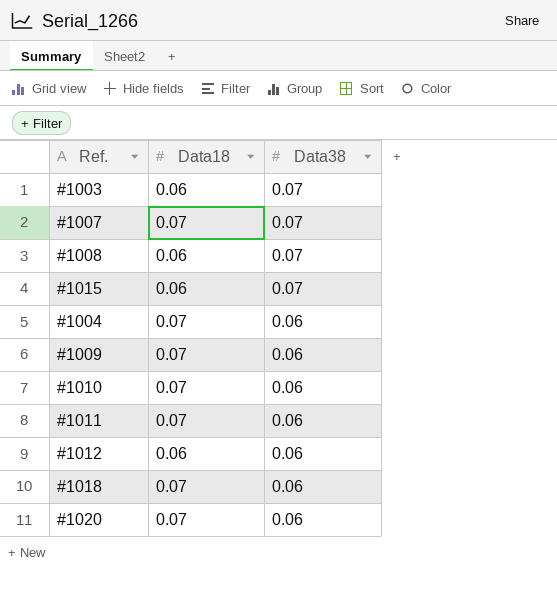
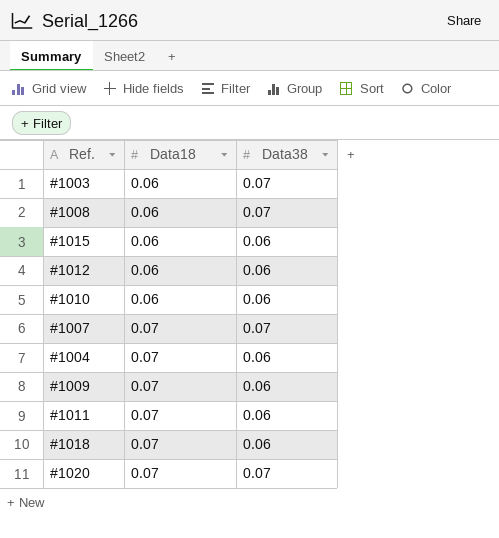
row order: Data38 descending -> Data18 ascending
#1015 | Data38: 0.07 -> 0.06
#1010 | Data18: 0.07 -> 0.06
#1020 | Data38: 0.06 -> 0.07

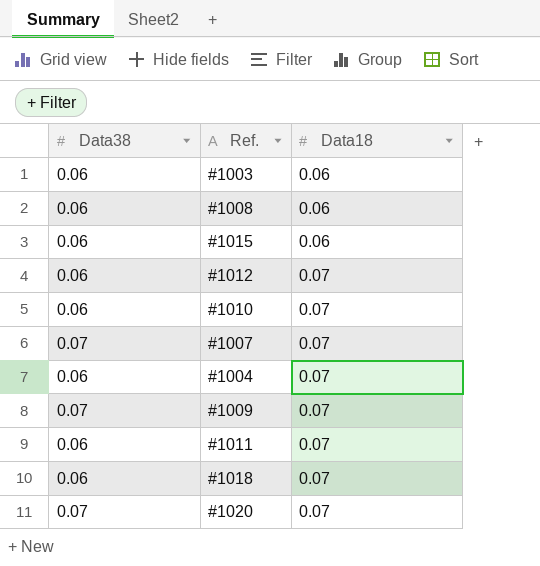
column Data38 | position: 3 -> 1
#1003 | Data38: 0.07 -> 0.06
#1008 | Data38: 0.07 -> 0.06
#1012 | Data18: 0.06 -> 0.07
#1010 | Data18: 0.06 -> 0.07
#1009 | Data38: 0.06 -> 0.07

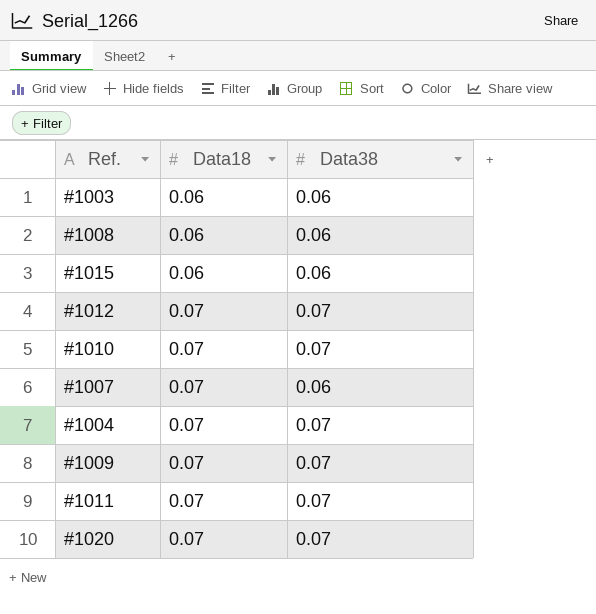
column Data38 | position: 1 -> 3
row #1018: 0.06 | 0.07 -> none
#1012 | Data38: 0.06 -> 0.07
#1010 | Data38: 0.06 -> 0.07
#1007 | Data38: 0.07 -> 0.06
#1004 | Data38: 0.06 -> 0.07
#1011 | Data38: 0.06 -> 0.07

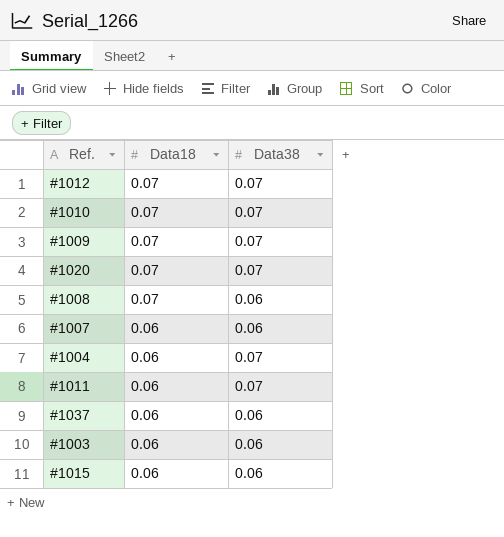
row order: Data18 ascending -> Data18 descending
#1008 | Data18: 0.06 -> 0.07
#1007 | Data18: 0.07 -> 0.06
#1004 | Data18: 0.07 -> 0.06
#1011 | Data18: 0.07 -> 0.06
row #1037: none -> 0.06 | 0.06

